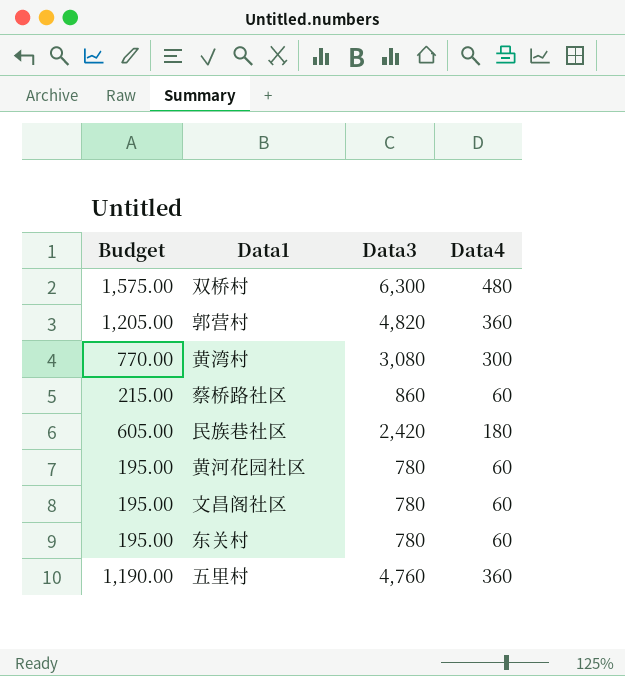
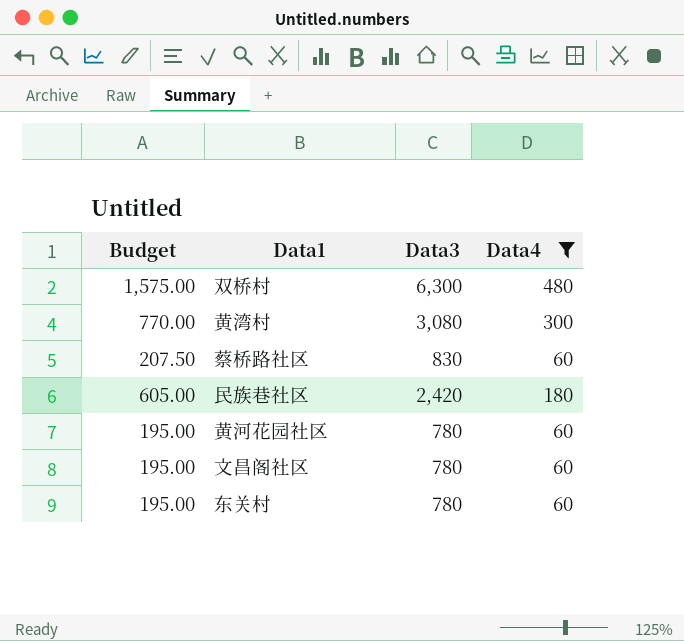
filter: none -> Data4 != 360
蔡桥路社区 | Budget: 215.00 -> 207.50
蔡桥路社区 | Data3: 860 -> 830

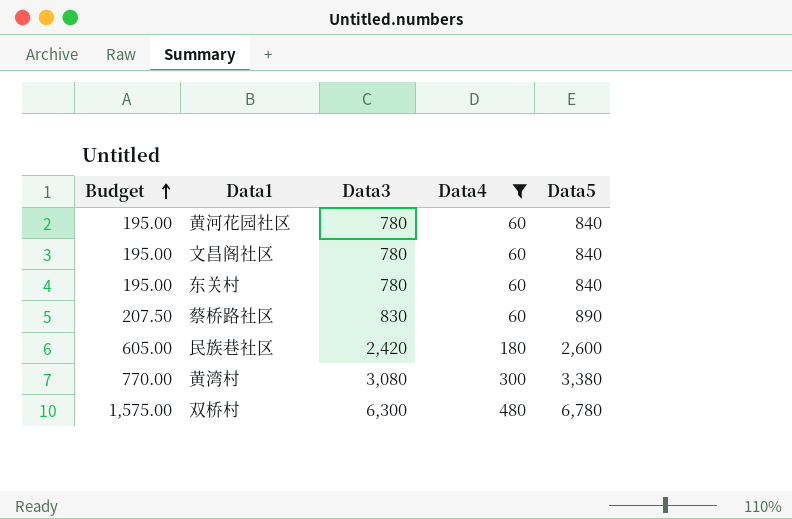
row order: none -> Budget ascending
column Data5 | formula: none -> [Data3] + [Data4]

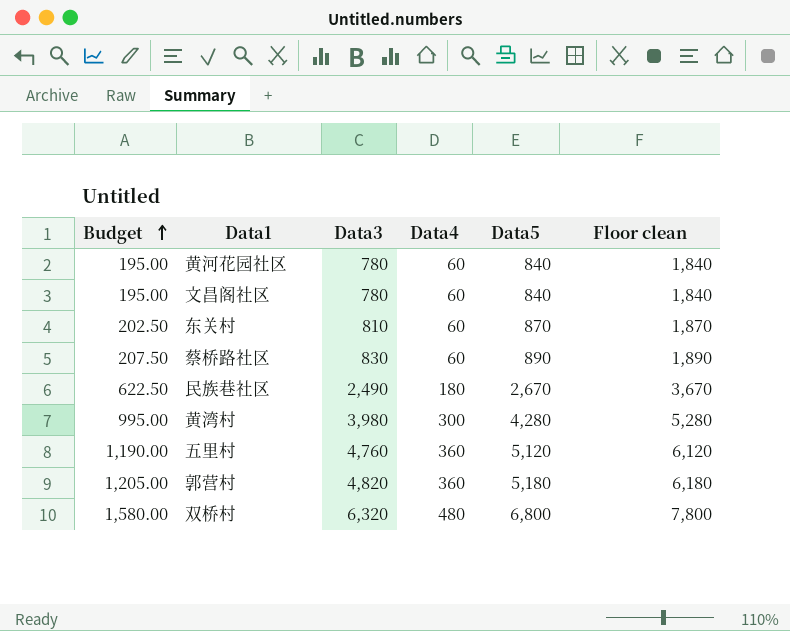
filter: Data4 != 360 -> none
column Floor clean | formula: none -> [Data5] + 1000
东关村 | Budget: 195.00 -> 202.50
东关村 | Data3: 780 -> 810
东关村 | Data5: 840 -> 870
民族巷社区 | Budget: 605.00 -> 622.50
民族巷社区 | Data3: 2,420 -> 2,490
民族巷社区 | Data5: 2,600 -> 2,670
黄湾村 | Budget: 770.00 -> 995.00
黄湾村 | Data3: 3,080 -> 3,980
黄湾村 | Data5: 3,380 -> 4,280
双桥村 | Budget: 1,575.00 -> 1,580.00
双桥村 | Data3: 6,300 -> 6,320
双桥村 | Data5: 6,780 -> 6,800

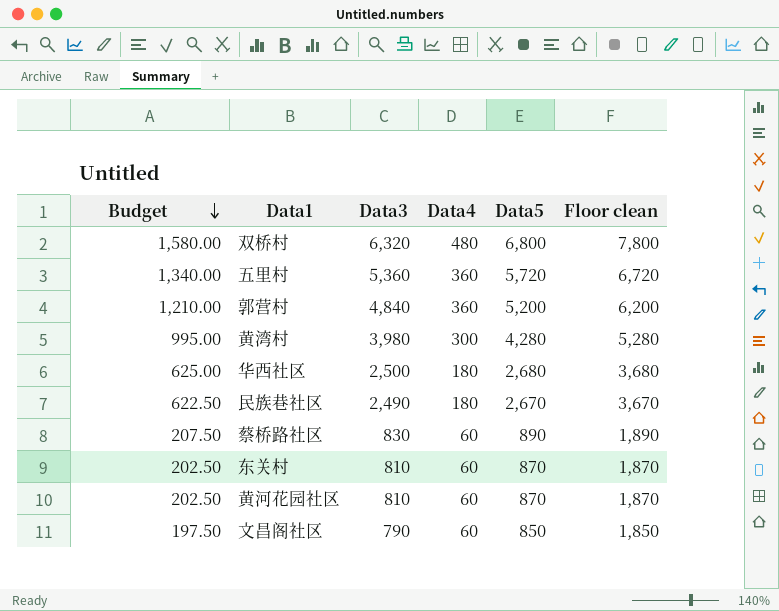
row order: Budget ascending -> Budget descending
五里村 | Budget: 1,190.00 -> 1,340.00
五里村 | Data3: 4,760 -> 5,360
五里村 | Data5: 5,120 -> 5,720
五里村 | Floor clean: 6,120 -> 6,720
郭营村 | Budget: 1,205.00 -> 1,210.00
郭营村 | Data3: 4,820 -> 4,840
郭营村 | Data5: 5,180 -> 5,200
郭营村 | Floor clean: 6,180 -> 6,200
row 华西社区: none -> 625.00 | 2,500 | 180 | 2,680 | 3,680
黄河花园社区 | Budget: 195.00 -> 202.50
黄河花园社区 | Data3: 780 -> 810
黄河花园社区 | Data5: 840 -> 870
黄河花园社区 | Floor clean: 1,840 -> 1,870
文昌阁社区 | Budget: 195.00 -> 197.50
文昌阁社区 | Data3: 780 -> 790
文昌阁社区 | Data5: 840 -> 850
文昌阁社区 | Floor clean: 1,840 -> 1,850

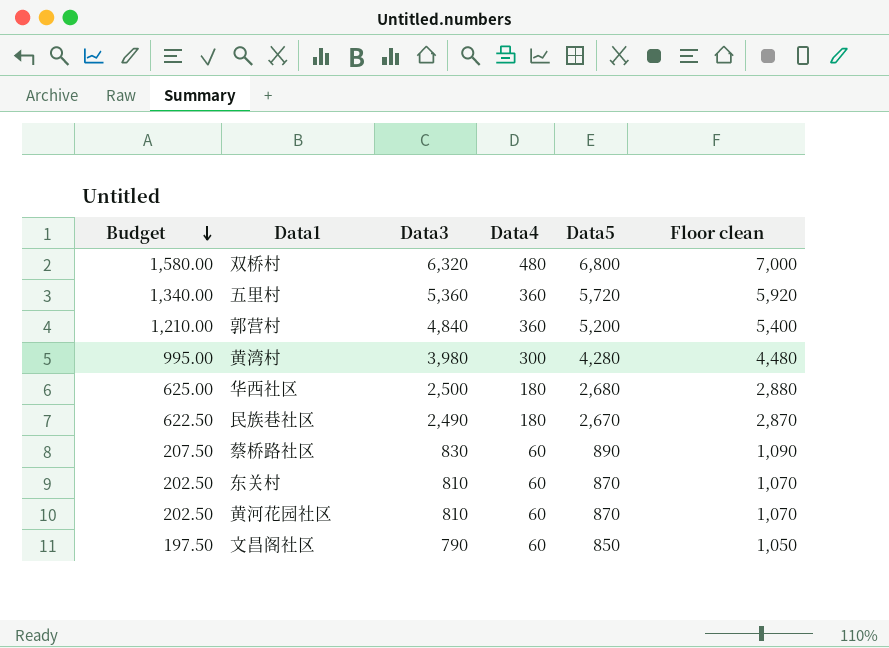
column Floor clean | formula: [Data5] + 1000 -> [Data5] + 200

